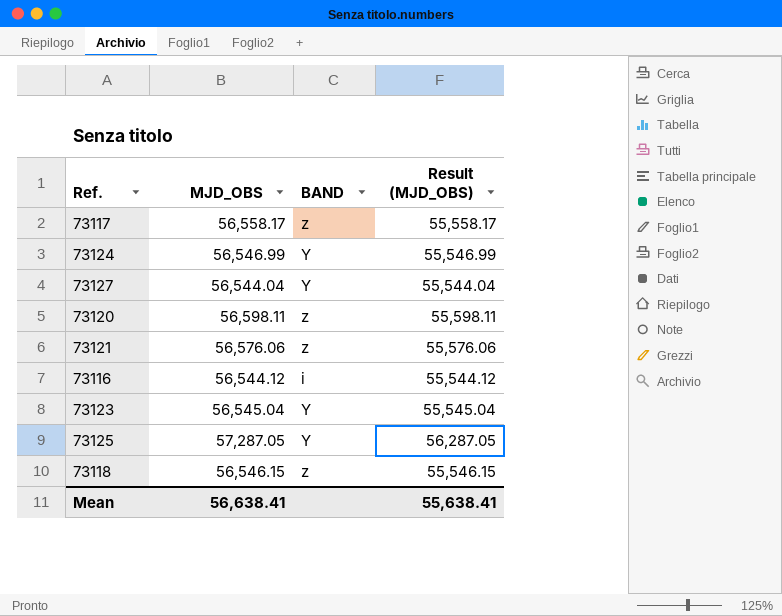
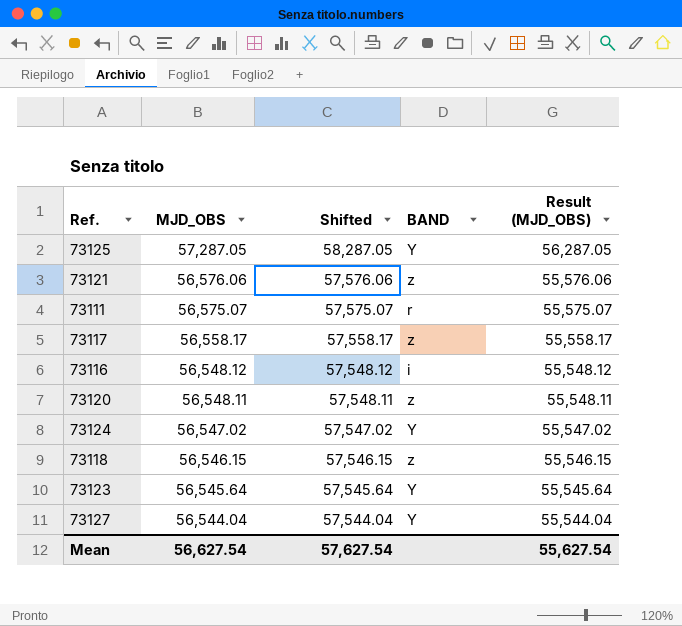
row order: none -> MJD_OBS descending
column Shifted | formula: none -> [MJD_OBS] + 1000
row 73111: none -> 56,575.07 | 57,575.07 | r | 55,575.07
73116 | MJD_OBS: 56,544.12 -> 56,548.12
73116 | Result (MJD_OBS): 55,544.12 -> 55,548.12
73120 | MJD_OBS: 56,598.11 -> 56,548.11
73120 | Result (MJD_OBS): 55,598.11 -> 55,548.11
73124 | MJD_OBS: 56,546.99 -> 56,547.02
73124 | Result (MJD_OBS): 55,546.99 -> 55,547.02
73123 | MJD_OBS: 56,545.04 -> 56,545.64
73123 | Result (MJD_OBS): 55,545.04 -> 55,545.64
Mean | MJD_OBS: 56,638.41 -> 56,627.54
Mean | Result (MJD_OBS): 55,638.41 -> 55,627.54

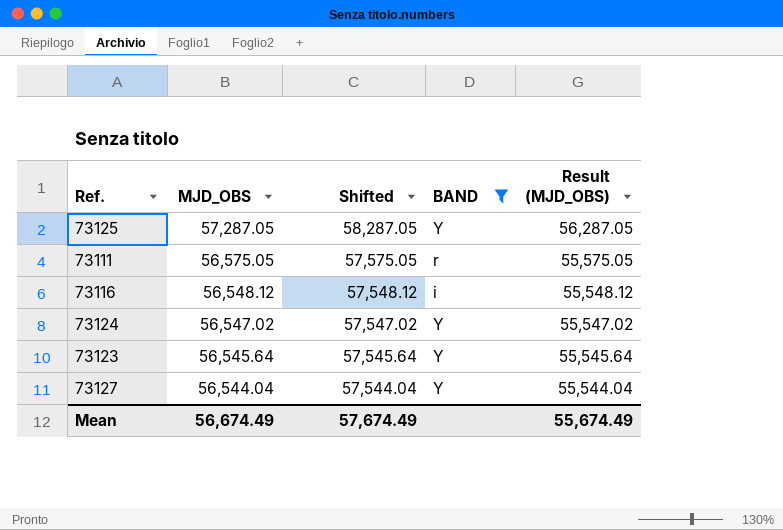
filter: none -> BAND != z
73111 | MJD_OBS: 56,575.07 -> 56,575.05
73111 | Shifted: 57,575.07 -> 57,575.05
73111 | Result (MJD_OBS): 55,575.07 -> 55,575.05
Mean | MJD_OBS: 56,627.54 -> 56,674.49
Mean | Shifted: 57,627.54 -> 57,674.49
Mean | Result (MJD_OBS): 55,627.54 -> 55,674.49

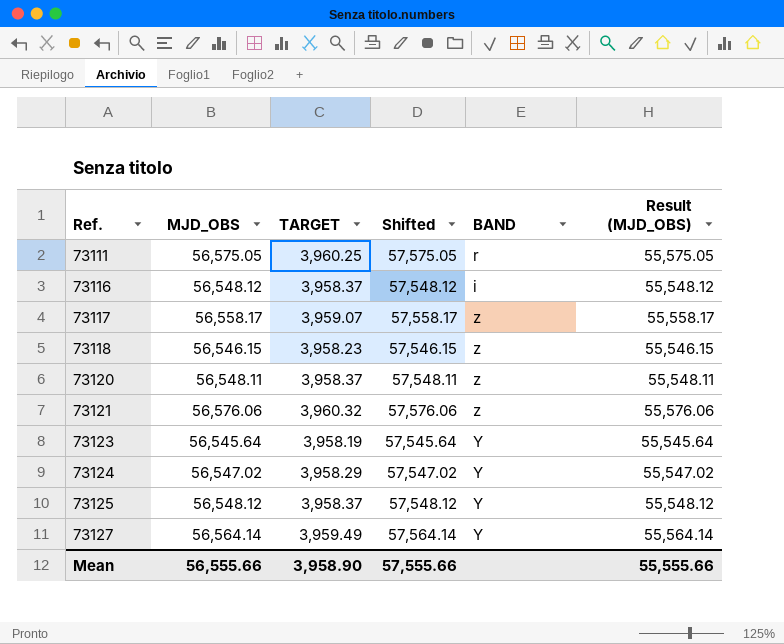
filter: BAND != z -> none
row order: MJD_OBS descending -> Ref. ascending
column TARGET | formula: none -> [MJD_OBS] * 0.07
73125 | MJD_OBS: 57,287.05 -> 56,548.12
73125 | Shifted: 58,287.05 -> 57,548.12
73125 | Result (MJD_OBS): 56,287.05 -> 55,548.12
73127 | MJD_OBS: 56,544.04 -> 56,564.14
73127 | Shifted: 57,544.04 -> 57,564.14
73127 | Result (MJD_OBS): 55,544.04 -> 55,564.14
Mean | MJD_OBS: 56,674.49 -> 56,555.66
Mean | Shifted: 57,674.49 -> 57,555.66
Mean | Result (MJD_OBS): 55,674.49 -> 55,555.66

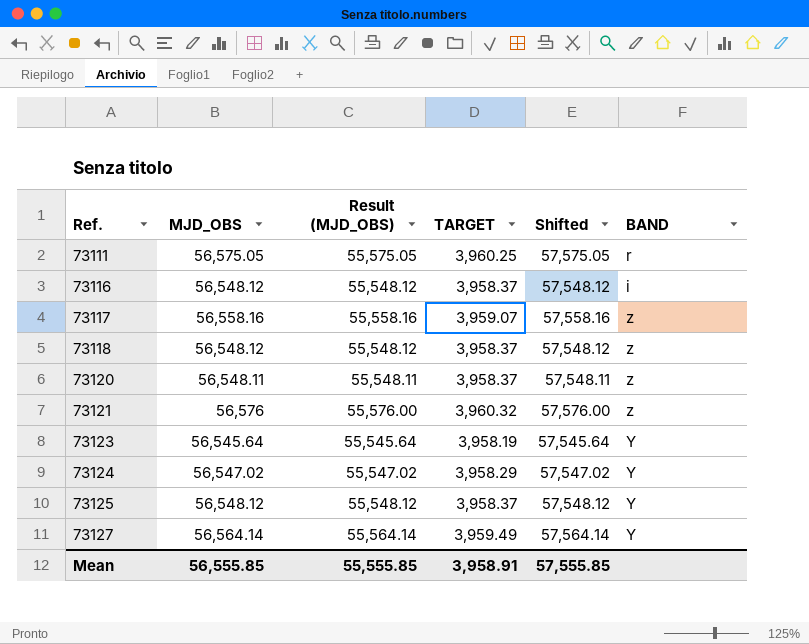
column Result (MJD_OBS) | position: 6 -> 3
73117 | MJD_OBS: 56,558.17 -> 56,558.16
73117 | Result (MJD_OBS): 55,558.17 -> 55,558.16
73117 | Shifted: 57,558.17 -> 57,558.16
73118 | MJD_OBS: 56,546.15 -> 56,548.12
73118 | Result (MJD_OBS): 55,546.15 -> 55,548.12
73118 | TARGET: 3,958.23 -> 3,958.37
73118 | Shifted: 57,546.15 -> 57,548.12
73121 | MJD_OBS: 56,576.06 -> 56,576
73121 | Result (MJD_OBS): 55,576.06 -> 55,576.00
73121 | Shifted: 57,576.06 -> 57,576.00
Mean | MJD_OBS: 56,555.66 -> 56,555.85
Mean | Result (MJD_OBS): 55,555.66 -> 55,555.85
Mean | TARGET: 3,958.90 -> 3,958.91
Mean | Shifted: 57,555.66 -> 57,555.85

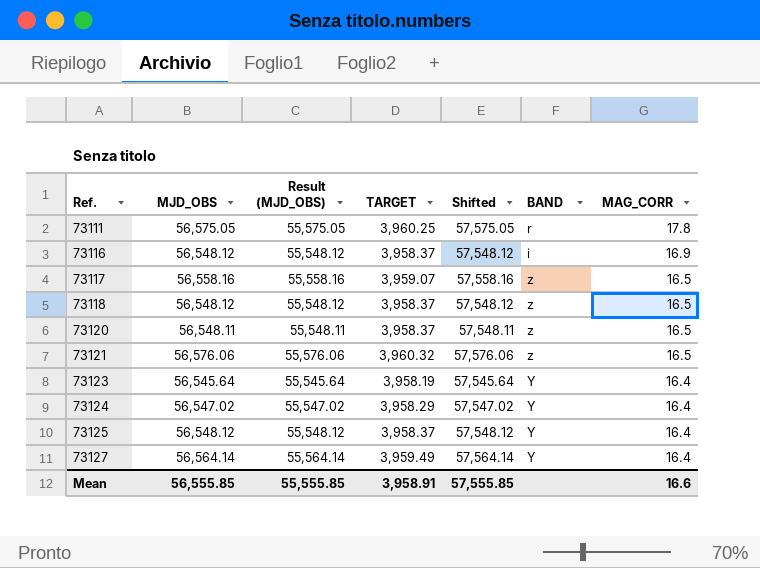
column MAG_CORR | position: none -> 7
73121 | MJD_OBS: 56,576 -> 56,576.06
73121 | Result (MJD_OBS): 55,576.00 -> 55,576.06
73121 | Shifted: 57,576.00 -> 57,576.06

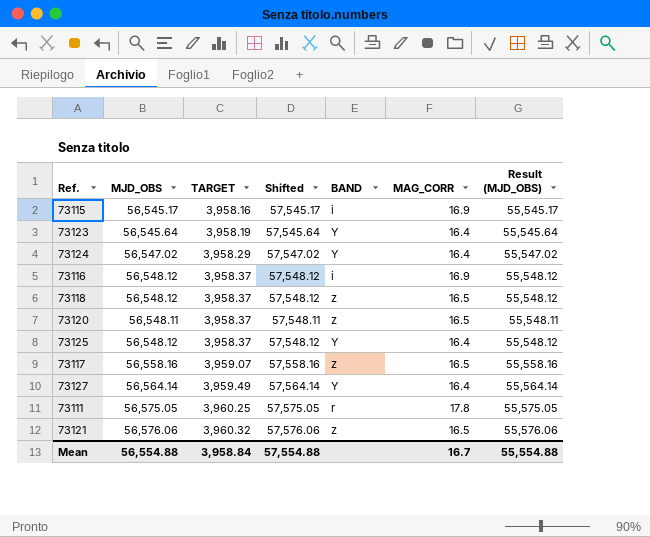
row order: Ref. ascending -> TARGET ascending
column Result (MJD_OBS) | position: 3 -> 7
row 73115: none -> 56,545.17 | 3,958.16 | 57,545.17 | i | 16.9 | 55,545.17
Mean | MJD_OBS: 56,555.85 -> 56,554.88
Mean | TARGET: 3,958.91 -> 3,958.84
Mean | Shifted: 57,555.85 -> 57,554.88
Mean | MAG_CORR: 16.6 -> 16.7
Mean | Result (MJD_OBS): 55,555.85 -> 55,554.88

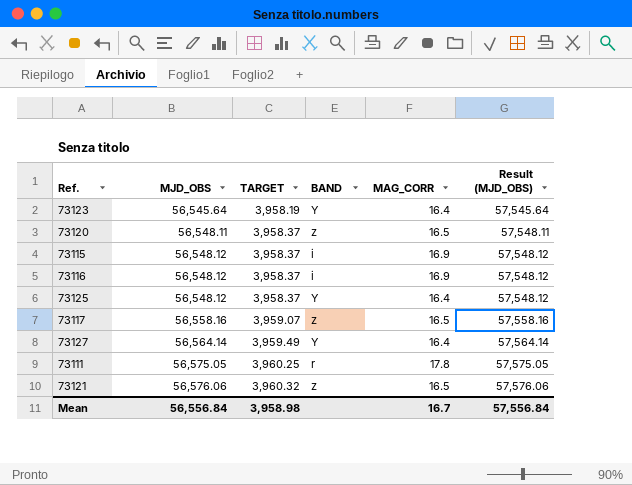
row order: TARGET ascending -> MJD_OBS ascending
column Shifted | formula: [MJD_OBS] + 1000 -> none
column Result (MJD_OBS) | formula: [MJD_OBS] - 1000 -> [MJD_OBS] + 1000
row 73124: 56,547.02 | 3,958.29 | 57,547.02 | Y | 16.4 | 55,547.02 -> none
row 73118: 56,548.12 | 3,958.37 | 57,548.12 | z | 16.5 | 55,548.12 -> none
73115 | MJD_OBS: 56,545.17 -> 56,548.12
73115 | TARGET: 3,958.16 -> 3,958.37
Mean | MJD_OBS: 56,554.88 -> 56,556.84
Mean | TARGET: 3,958.84 -> 3,958.98
Mean | Result (MJD_OBS): 55,554.88 -> 57,556.84

